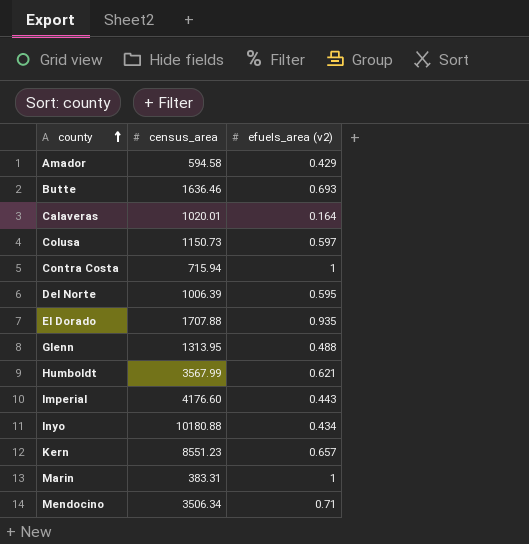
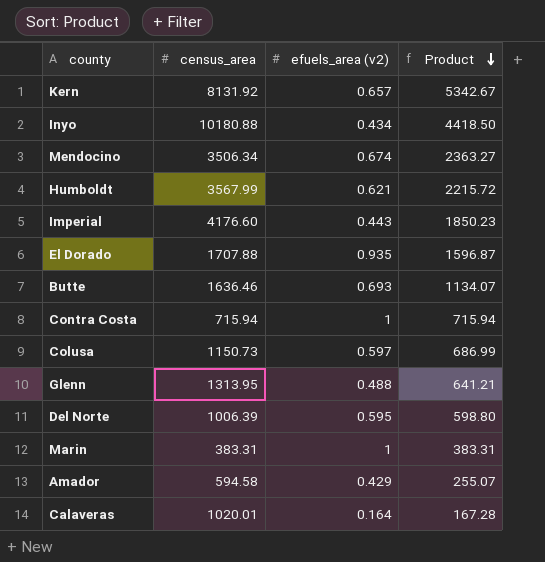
row order: county ascending -> Product descending
column Product | formula: none -> [census_area] * [efuels_area (v2)]
Kern | census_area: 8551.23 -> 8131.92
Mendocino | efuels_area (v2): 0.71 -> 0.674

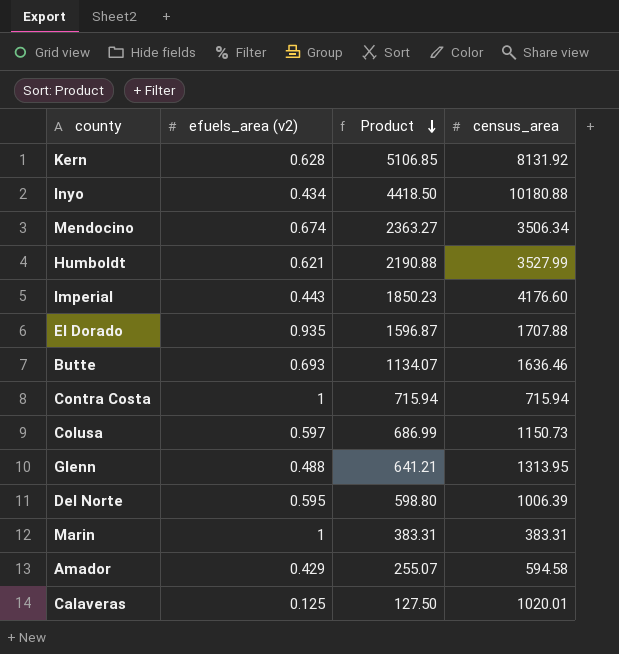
column census_area | position: 2 -> 4
Kern | efuels_area (v2): 0.657 -> 0.628
Kern | Product: 5342.67 -> 5106.85
Humboldt | Product: 2215.72 -> 2190.88
Humboldt | census_area: 3567.99 -> 3527.99
Calaveras | efuels_area (v2): 0.164 -> 0.125
Calaveras | Product: 167.28 -> 127.50

